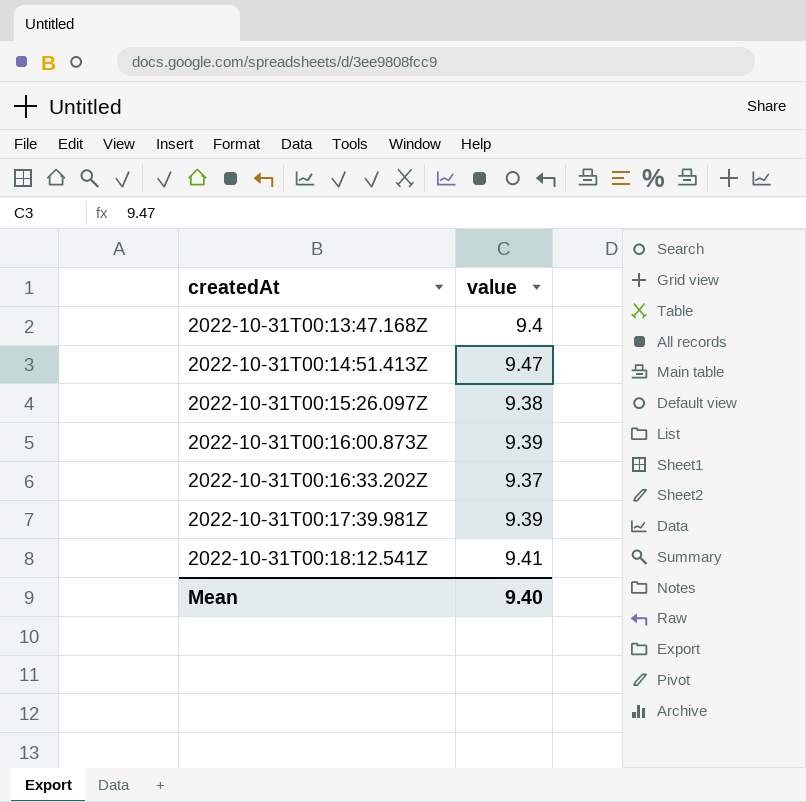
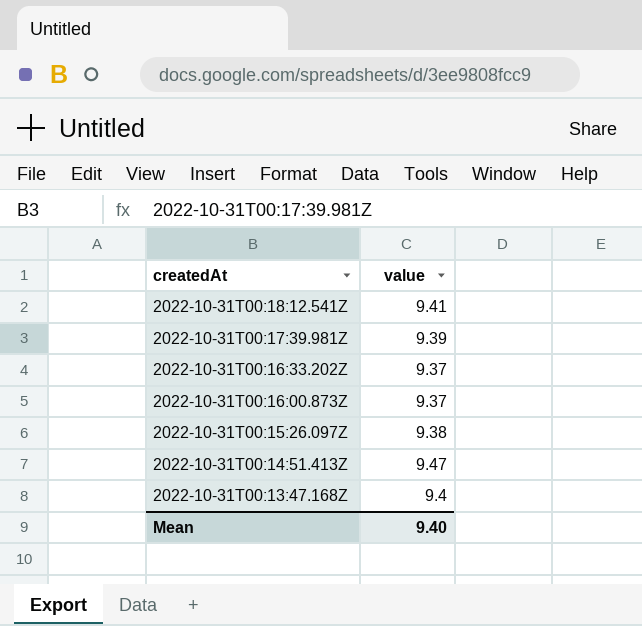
row order: createdAt ascending -> createdAt descending
2022-10-31T00:16:00.873Z | value: 9.39 -> 9.37

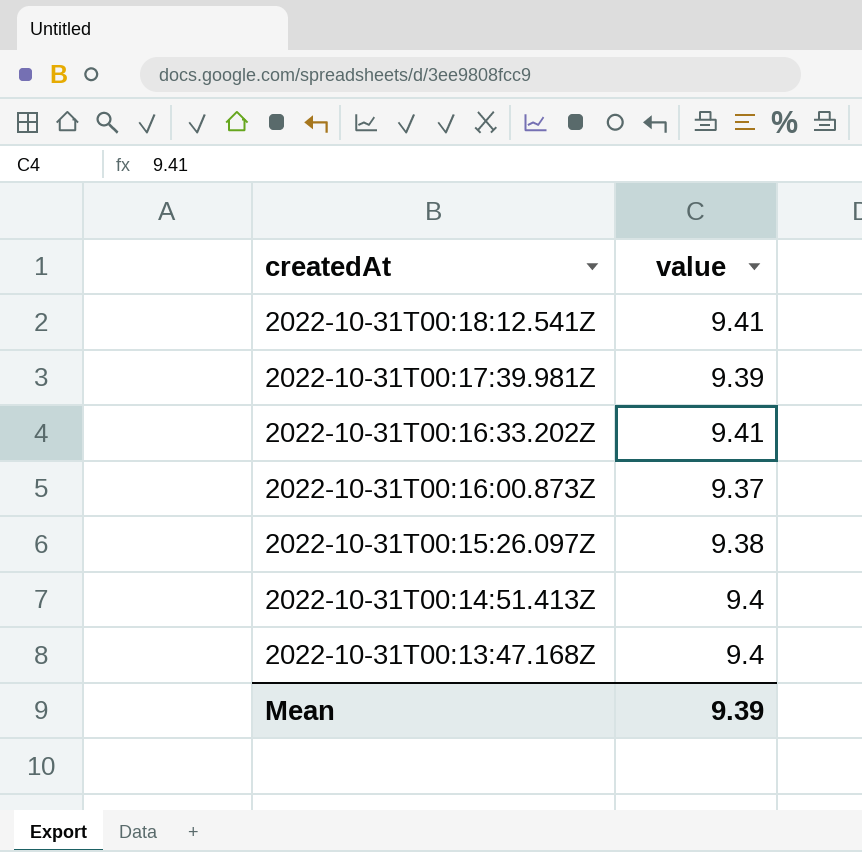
2022-10-31T00:16:33.202Z | value: 9.37 -> 9.41
2022-10-31T00:14:51.413Z | value: 9.47 -> 9.4
Mean | value: 9.40 -> 9.39

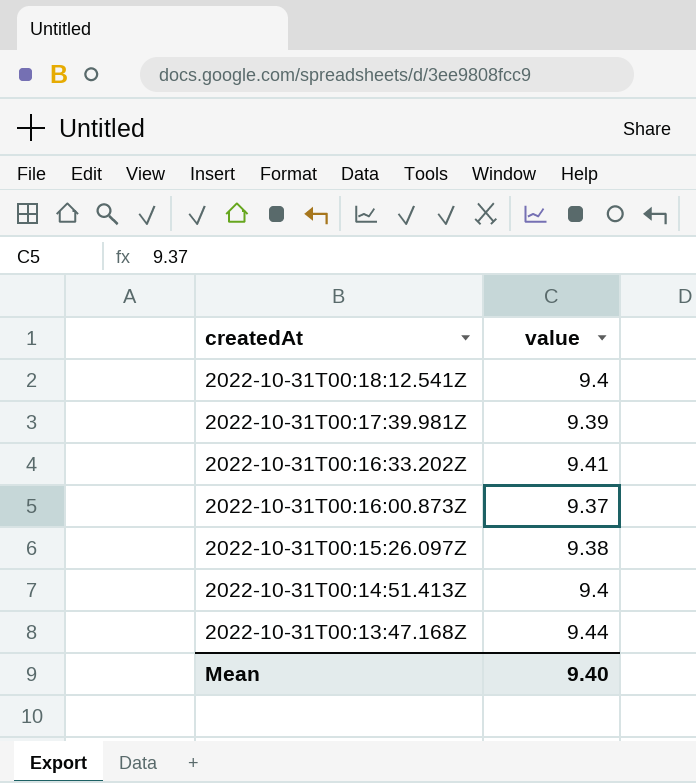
2022-10-31T00:18:12.541Z | value: 9.41 -> 9.4
2022-10-31T00:13:47.168Z | value: 9.4 -> 9.44
Mean | value: 9.39 -> 9.40

